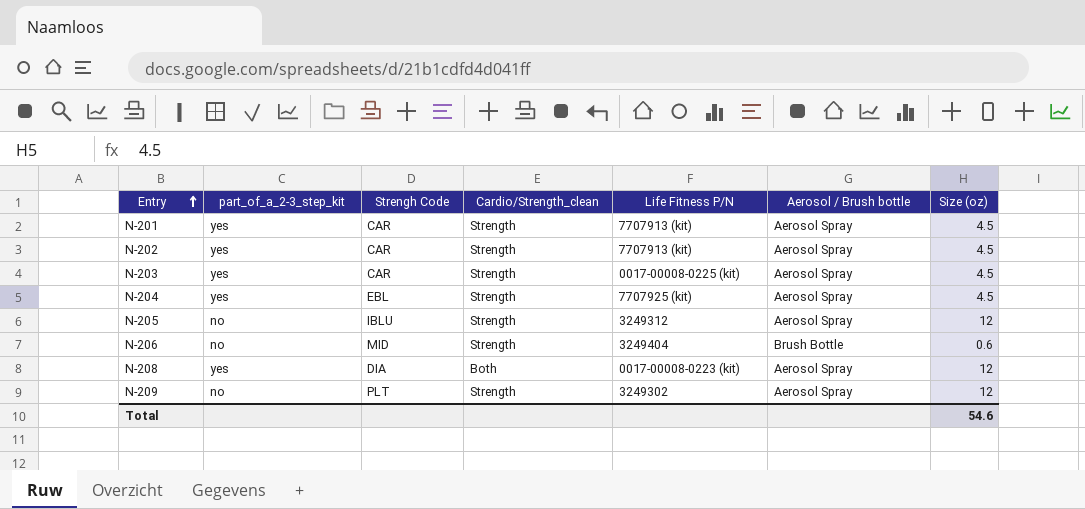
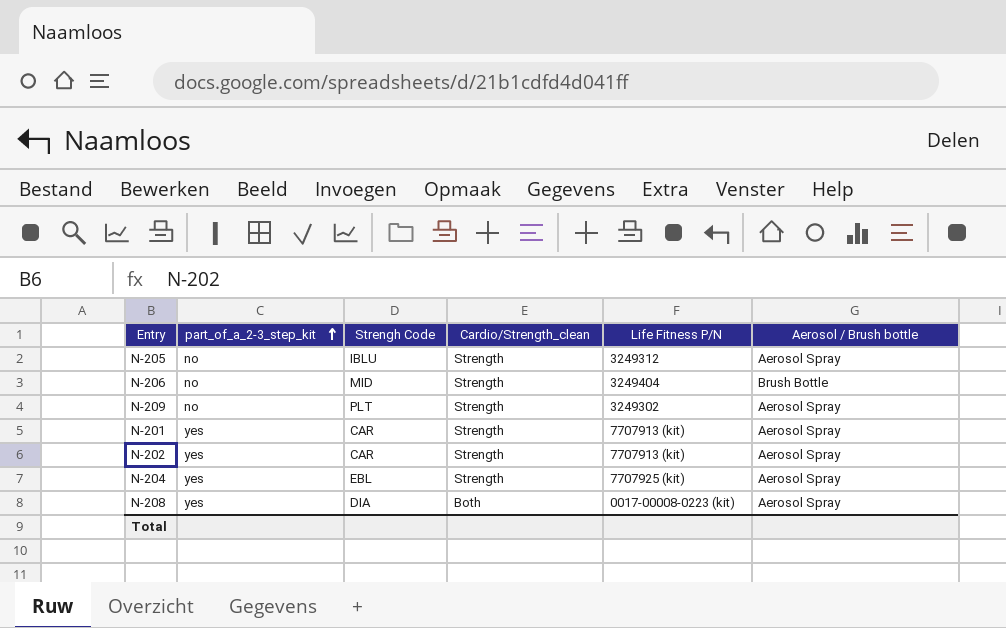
row order: Entry ascending -> part_of_a_2-3_step_kit ascending
column Size (oz) | position: 7 -> none
row N-203: yes | CAR | Strength | 0017-00008-0225 (kit) | Aerosol Spray | 4.5 -> none

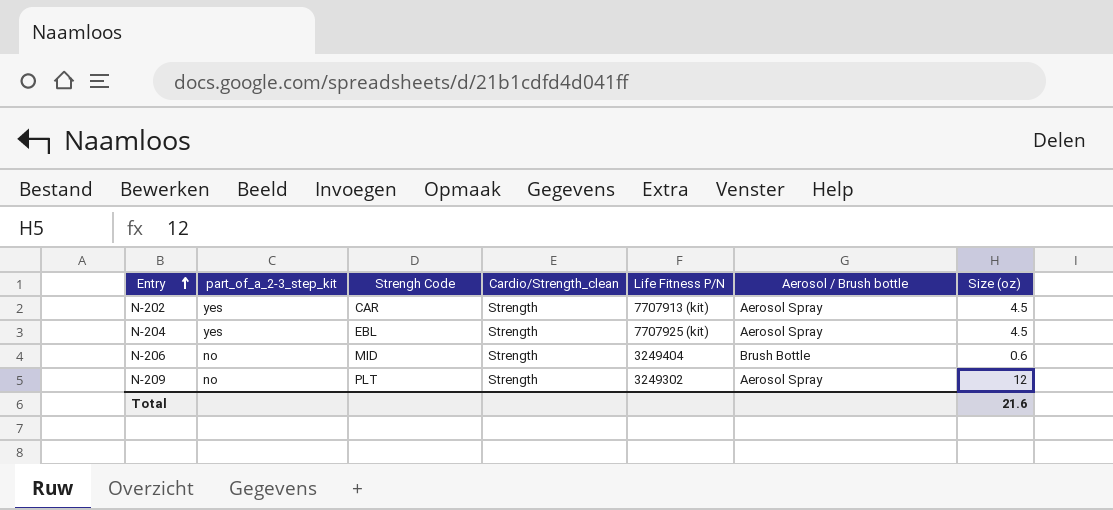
row order: part_of_a_2-3_step_kit ascending -> Entry ascending
column Size (oz) | position: none -> 7
row N-205: no | IBLU | Strength | 3249312 | Aerosol Spray -> none
row N-201: yes | CAR | Strength | 7707913 (kit) | Aerosol Spray -> none
row N-208: yes | DIA | Both | 0017-00008-0223 (kit) | Aerosol Spray -> none

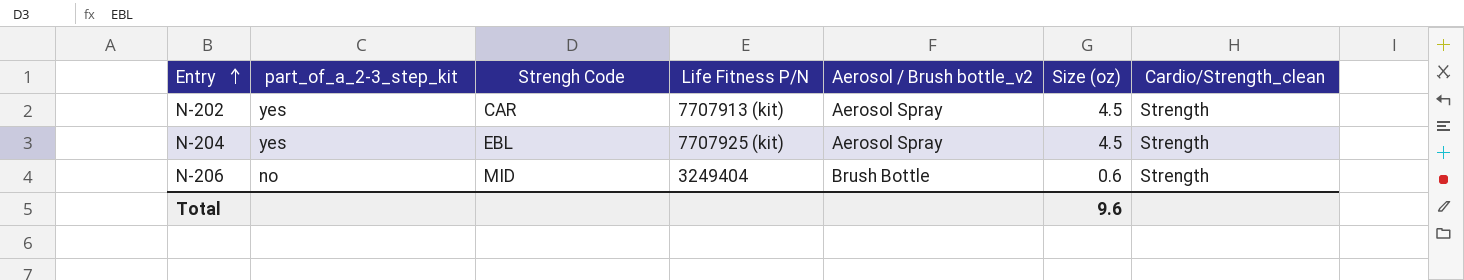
column name: Aerosol / Brush bottle -> Aerosol / Brush bottle_v2
column Cardio/Strength_clean | position: 4 -> 7
row N-209: no | PLT | Strength | 3249302 | Aerosol Spray | 12 -> none
Total | Size (oz): 21.6 -> 9.6

